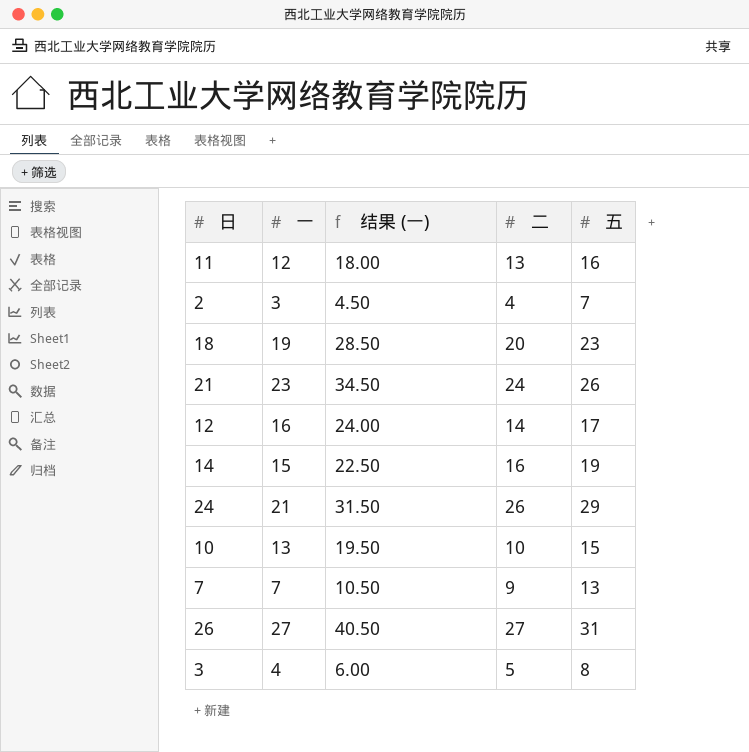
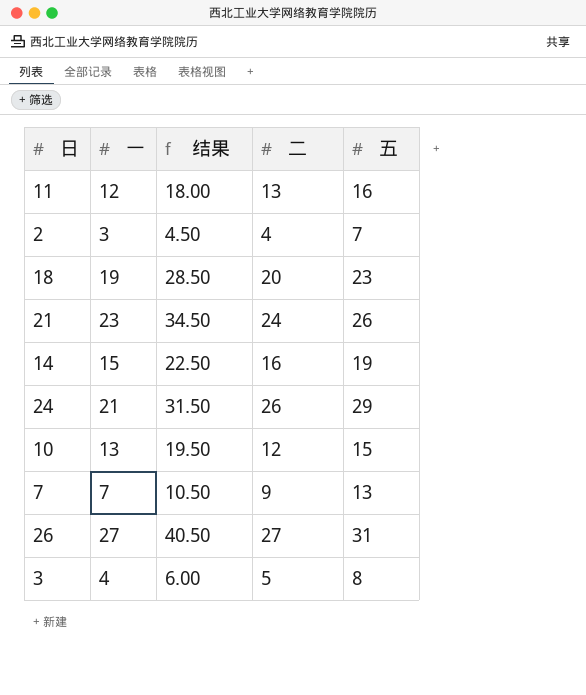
column name: 结果 (一) -> 结果
row 12: 16 | 24.00 | 14 | 17 -> none
10 | 二: 10 -> 12

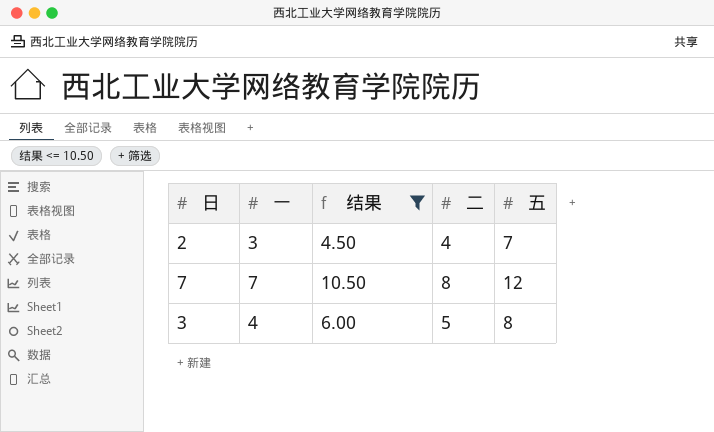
filter: none -> 结果 <= 10.50
7 | 二: 9 -> 8
7 | 五: 13 -> 12

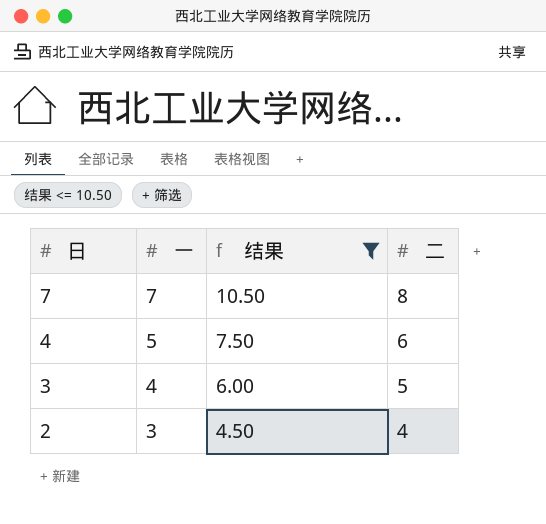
row order: none -> 日 descending
column 五 | position: 5 -> none
row 4: none -> 5 | 7.50 | 6

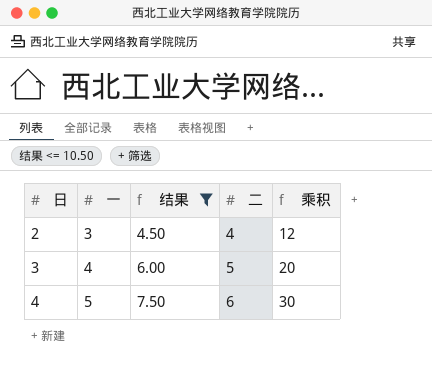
row order: 日 descending -> 日 ascending
column 乘积 | formula: none -> [一] * [二]
row 7: 7 | 10.50 | 8 -> none

